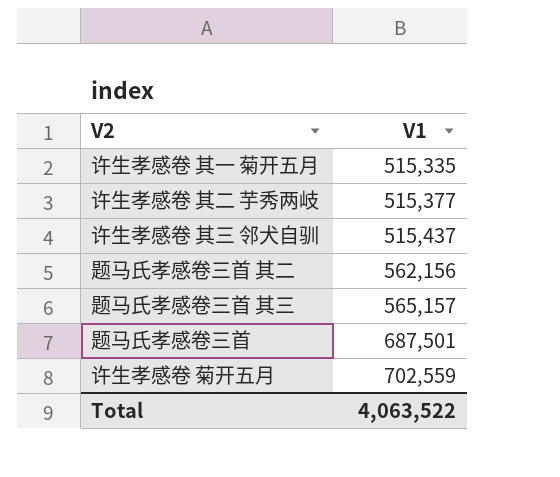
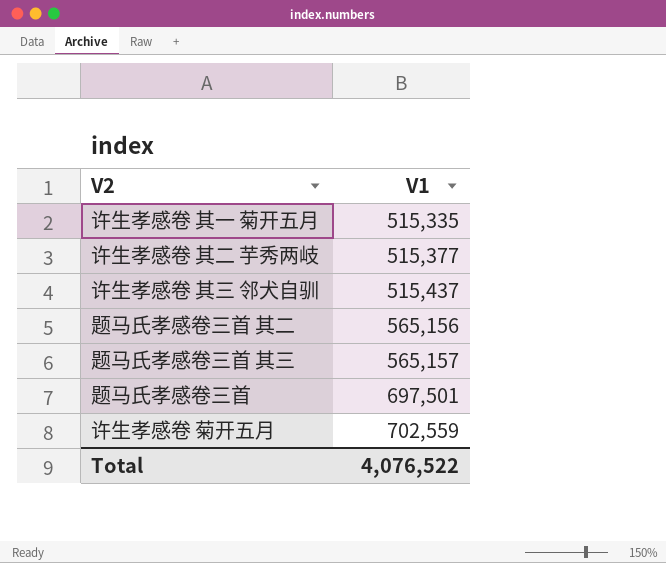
题马氏孝感卷三首 其二 | V1: 562,156 -> 565,156
题马氏孝感卷三首 | V1: 687,501 -> 697,501
Total | V1: 4,063,522 -> 4,076,522

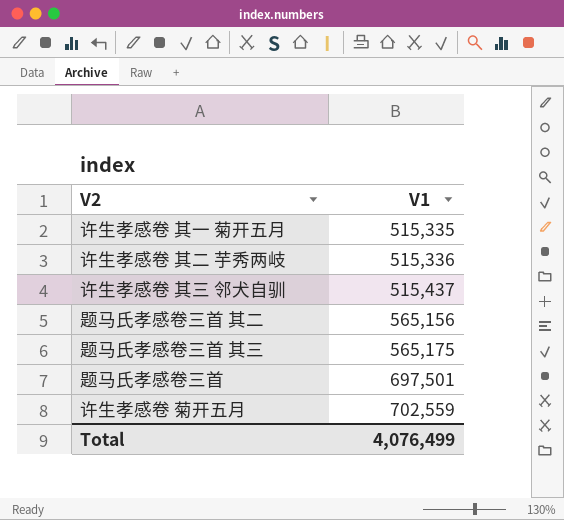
许生孝感卷 其二 芋秀两岐 | V1: 515,377 -> 515,336
题马氏孝感卷三首 其三 | V1: 565,157 -> 565,175
Total | V1: 4,076,522 -> 4,076,499

